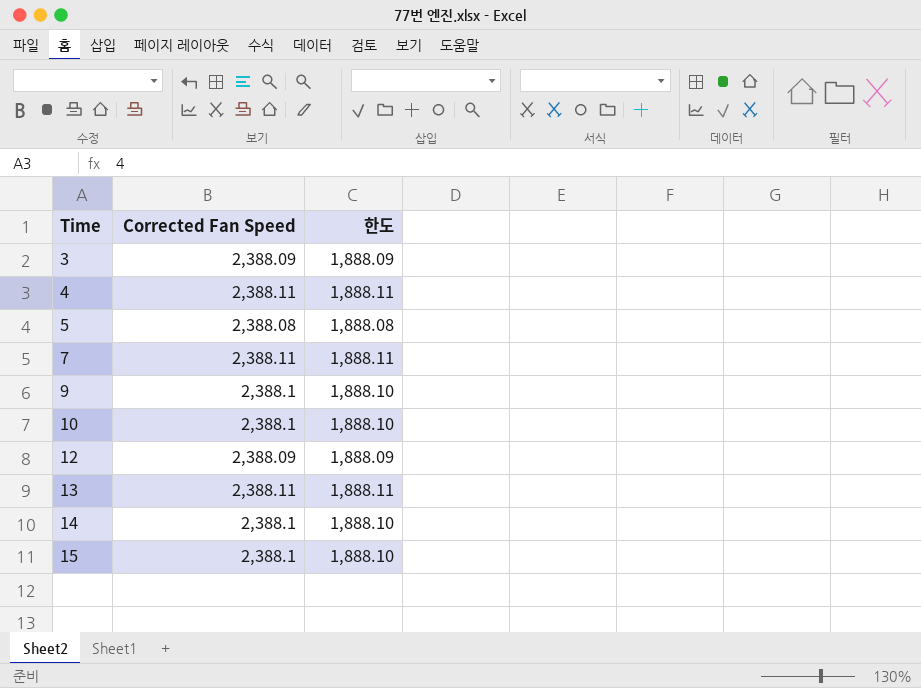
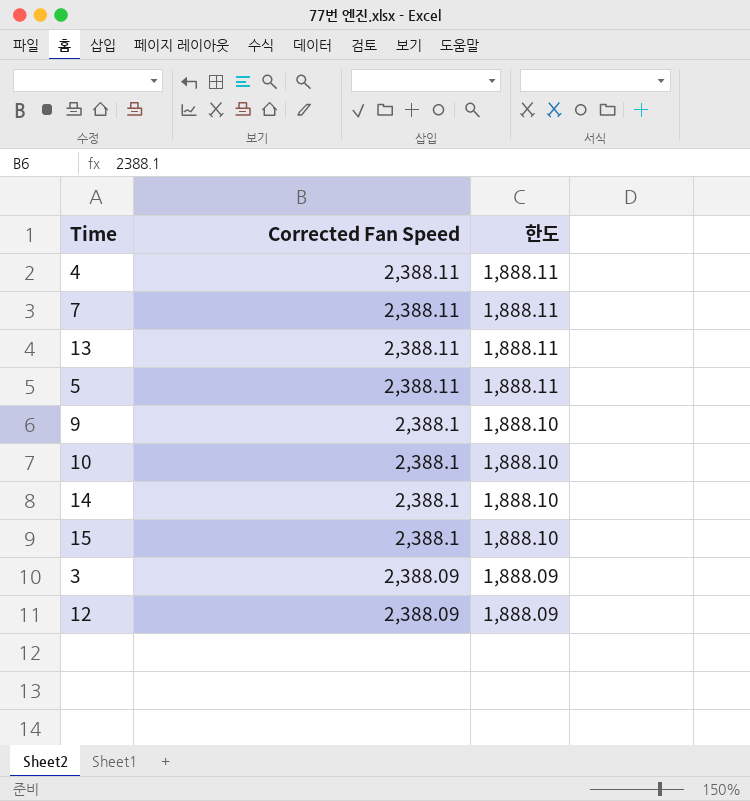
row order: Time ascending -> Corrected Fan Speed descending
5 | Corrected Fan Speed: 2,388.08 -> 2,388.11
5 | 한도: 1,888.08 -> 1,888.11

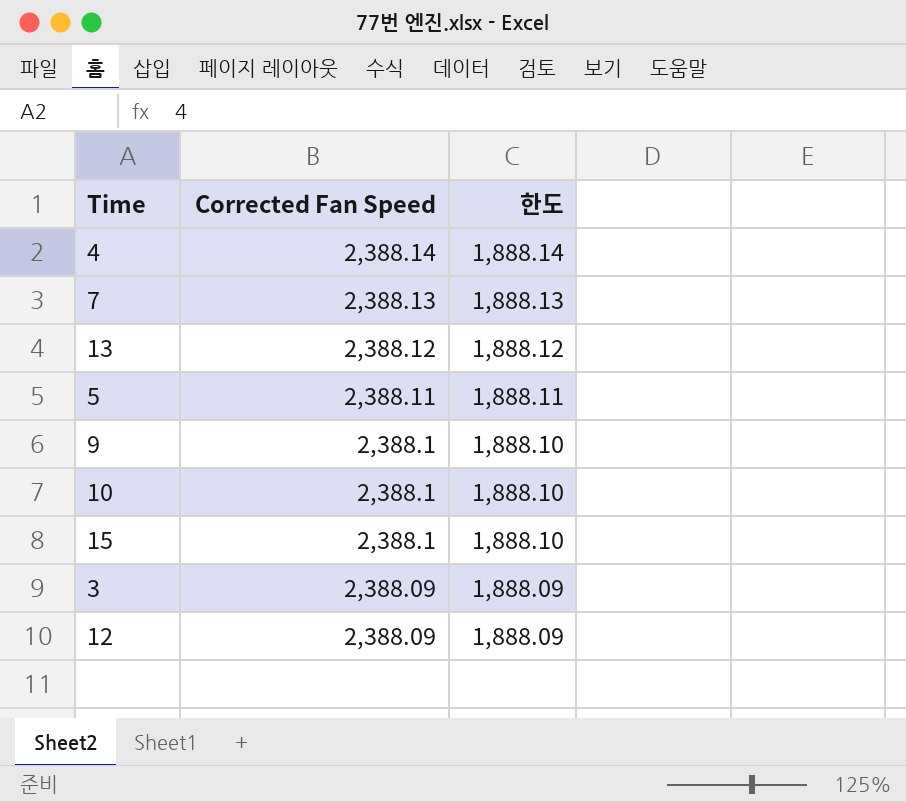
row 14: 2,388.1 | 1,888.10 -> none
4 | Corrected Fan Speed: 2,388.11 -> 2,388.14
4 | 한도: 1,888.11 -> 1,888.14
7 | Corrected Fan Speed: 2,388.11 -> 2,388.13
7 | 한도: 1,888.11 -> 1,888.13
13 | Corrected Fan Speed: 2,388.11 -> 2,388.12
13 | 한도: 1,888.11 -> 1,888.12

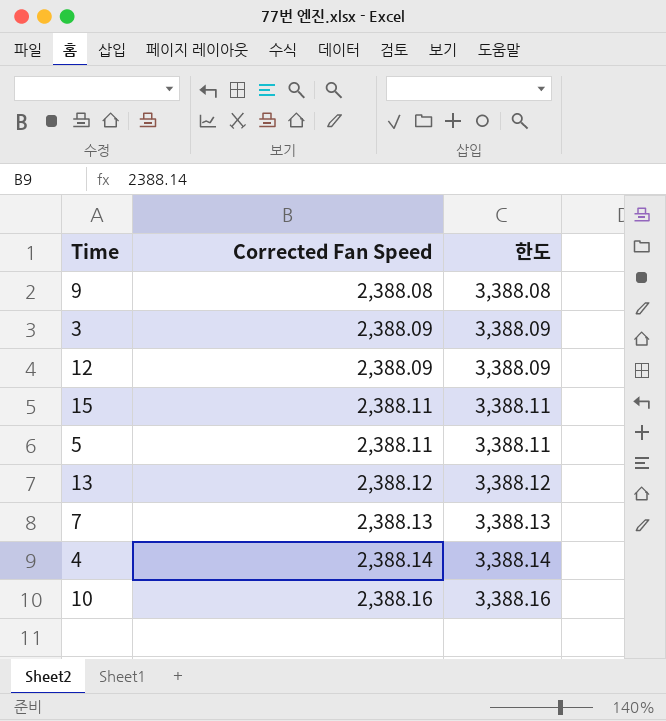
row order: Corrected Fan Speed descending -> Corrected Fan Speed ascending
column 한도 | formula: [Corrected Fan Speed] - 500 -> [Corrected Fan Speed] + 1000
9 | Corrected Fan Speed: 2,388.1 -> 2,388.08
15 | Corrected Fan Speed: 2,388.1 -> 2,388.11
10 | Corrected Fan Speed: 2,388.1 -> 2,388.16

